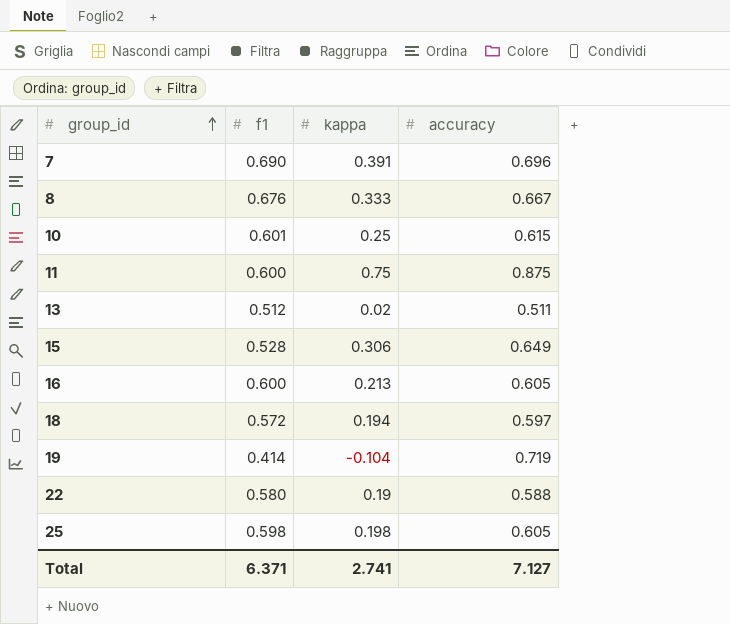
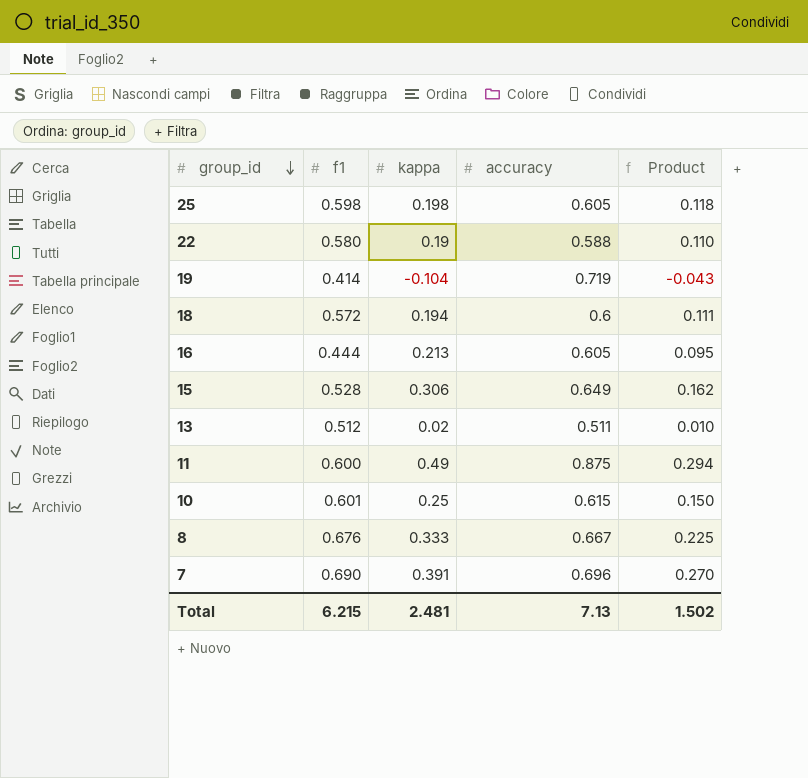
row order: group_id ascending -> group_id descending
column Product | formula: none -> [f1] * [kappa]
18 | accuracy: 0.597 -> 0.6
16 | f1: 0.600 -> 0.444
11 | kappa: 0.75 -> 0.49
Total | f1: 6.371 -> 6.215
Total | kappa: 2.741 -> 2.481
Total | accuracy: 7.127 -> 7.13

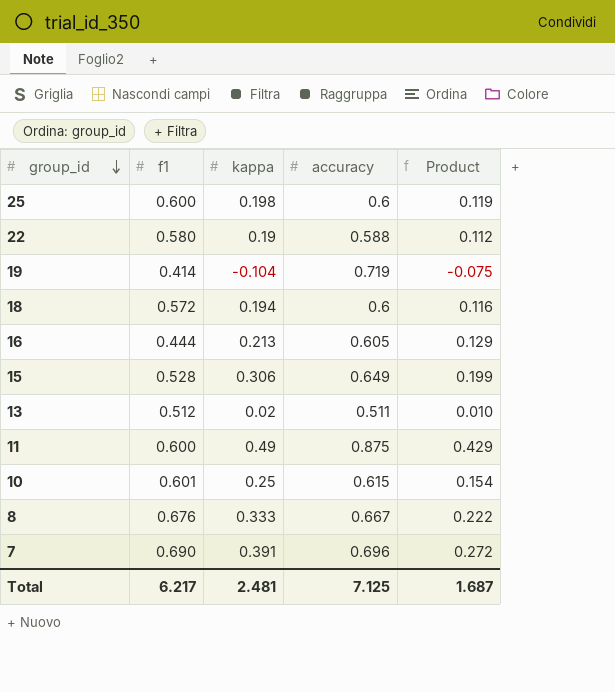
column Product | formula: [f1] * [kappa] -> [kappa] * [accuracy]
25 | f1: 0.598 -> 0.600
25 | accuracy: 0.605 -> 0.6
Total | f1: 6.215 -> 6.217
Total | accuracy: 7.13 -> 7.125
Total | Product: 1.502 -> 1.687

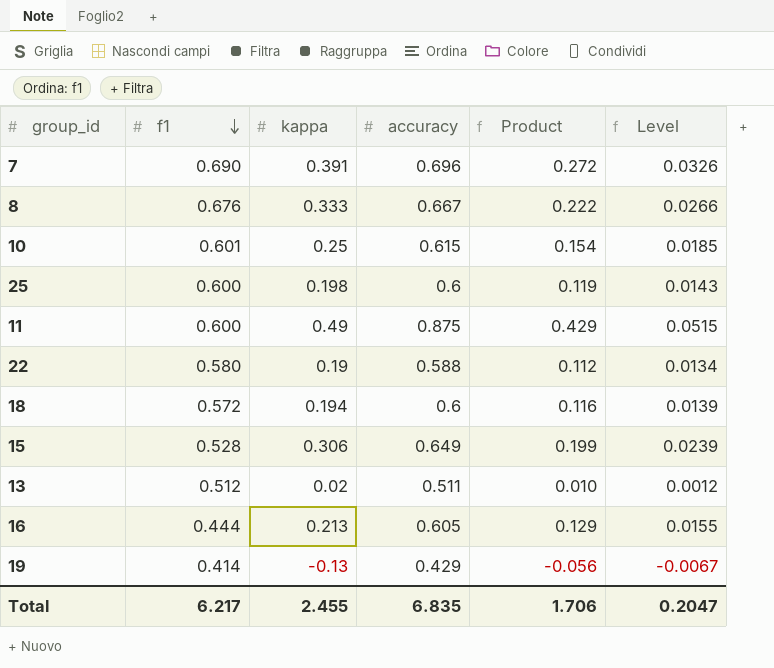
row order: group_id descending -> f1 descending
column Level | formula: none -> [Product] * 0.12
19 | kappa: -0.104 -> -0.13
19 | accuracy: 0.719 -> 0.429
19 | Product: -0.075 -> -0.056
Total | kappa: 2.481 -> 2.455
Total | accuracy: 7.125 -> 6.835
Total | Product: 1.687 -> 1.706

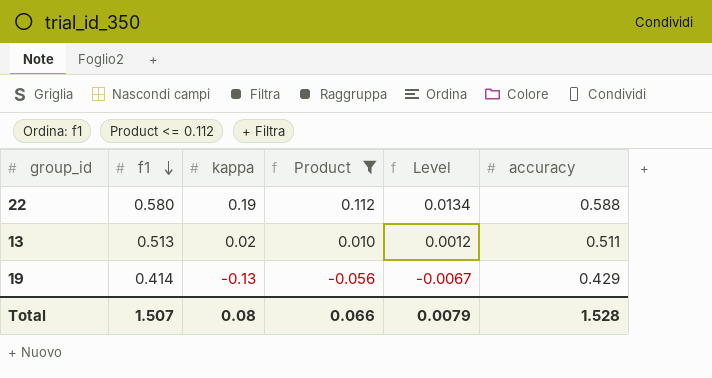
filter: none -> Product <= 0.112
column accuracy | position: 4 -> 6
13 | f1: 0.512 -> 0.513
Total | f1: 6.217 -> 1.507
Total | kappa: 2.455 -> 0.08
Total | Product: 1.706 -> 0.066
Total | Level: 0.2047 -> 0.0079
Total | accuracy: 6.835 -> 1.528

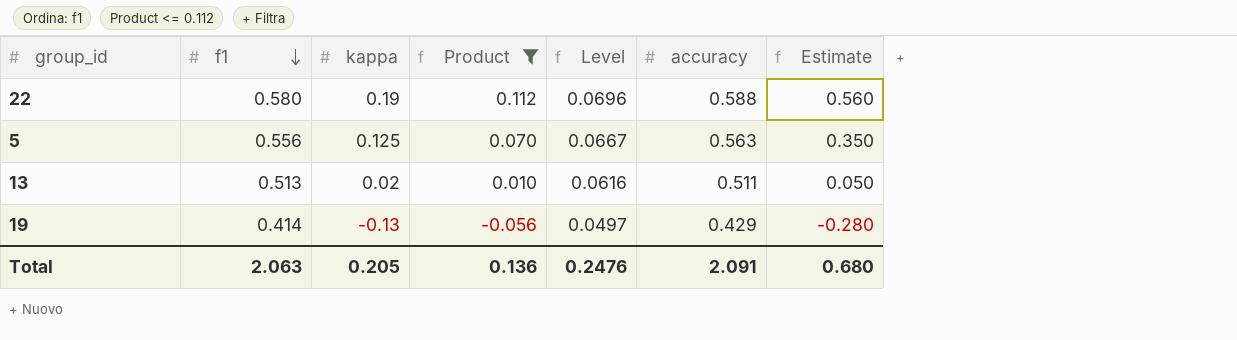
column Level | formula: [Product] * 0.12 -> [f1] * 0.12
column Estimate | formula: none -> [Product] * 5
row 5: none -> 0.556 | 0.125 | 0.070 | 0.0667 | 0.563 | 0.350
Total | f1: 1.507 -> 2.063
Total | kappa: 0.08 -> 0.205
Total | Product: 0.066 -> 0.136
Total | Level: 0.0079 -> 0.2476
Total | accuracy: 1.528 -> 2.091

